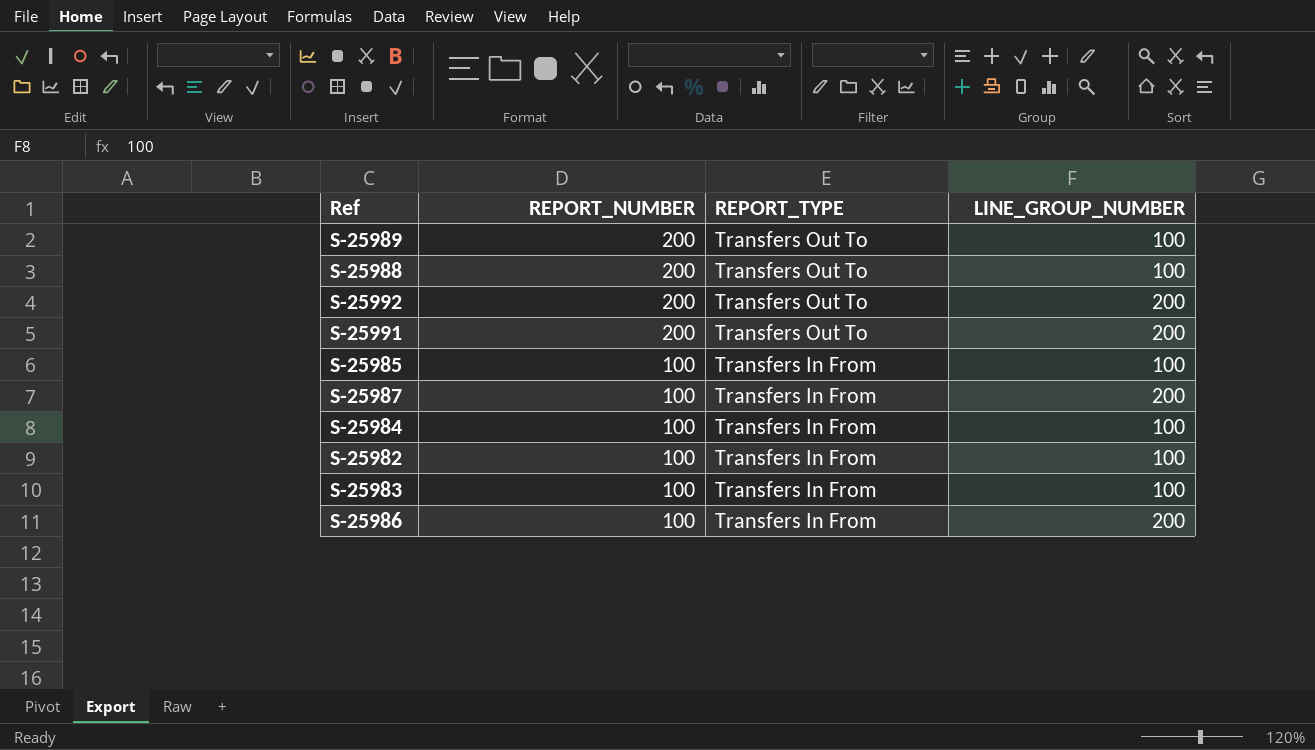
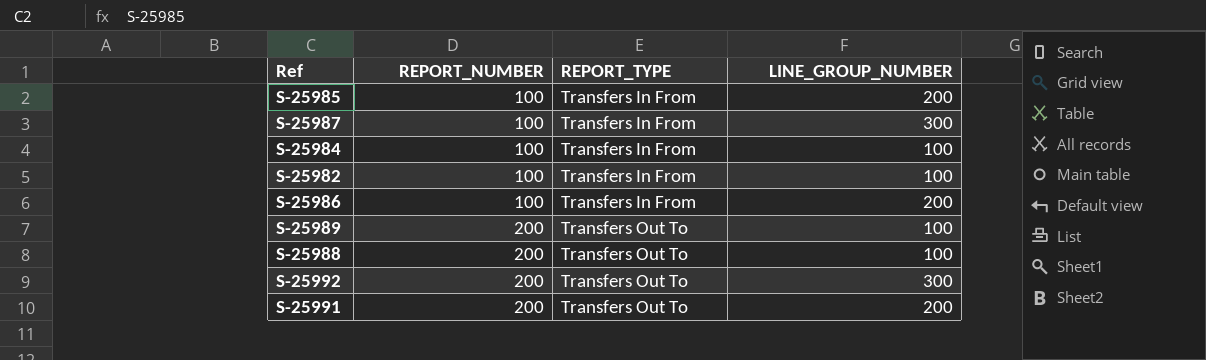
row order: REPORT_NUMBER descending -> REPORT_NUMBER ascending
row S-25983: 100 | Transfers In From | 100 -> none
S-25985 | LINE_GROUP_NUMBER: 100 -> 200
S-25987 | LINE_GROUP_NUMBER: 200 -> 300
S-25992 | LINE_GROUP_NUMBER: 200 -> 300

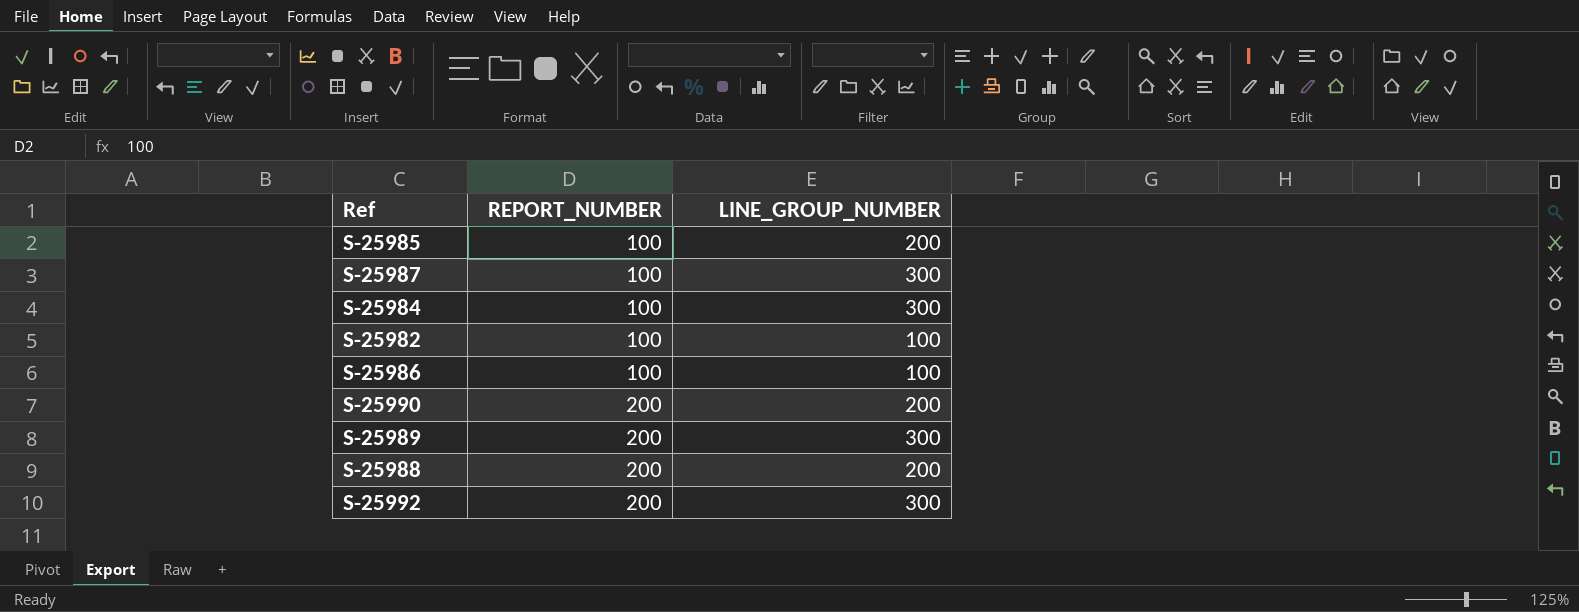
column REPORT_TYPE | position: 3 -> none
row S-25991: 200 | Transfers Out To | 200 -> none
S-25984 | LINE_GROUP_NUMBER: 100 -> 300
S-25986 | LINE_GROUP_NUMBER: 200 -> 100
row S-25990: none -> 200 | 200
S-25989 | LINE_GROUP_NUMBER: 100 -> 300
S-25988 | LINE_GROUP_NUMBER: 100 -> 200

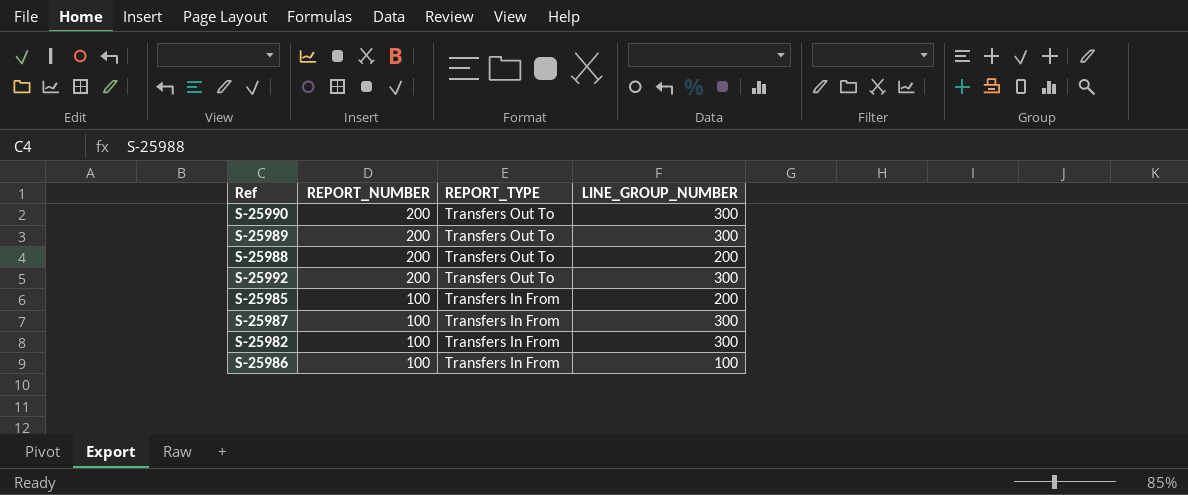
row order: REPORT_NUMBER ascending -> REPORT_NUMBER descending
column REPORT_TYPE | position: none -> 3
row S-25984: 100 | 300 -> none
S-25990 | LINE_GROUP_NUMBER: 200 -> 300
S-25982 | LINE_GROUP_NUMBER: 100 -> 300

